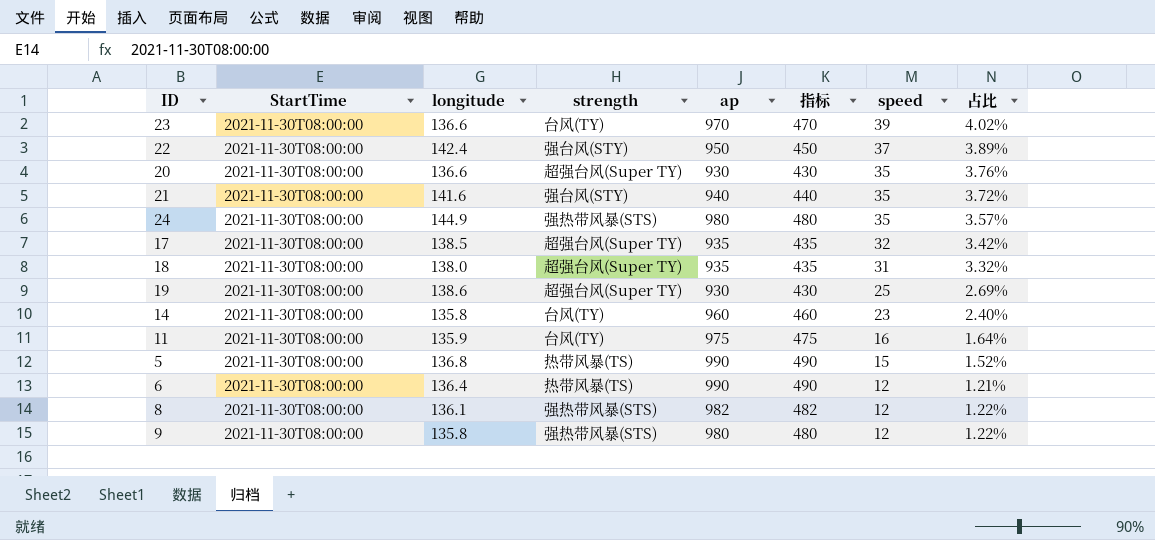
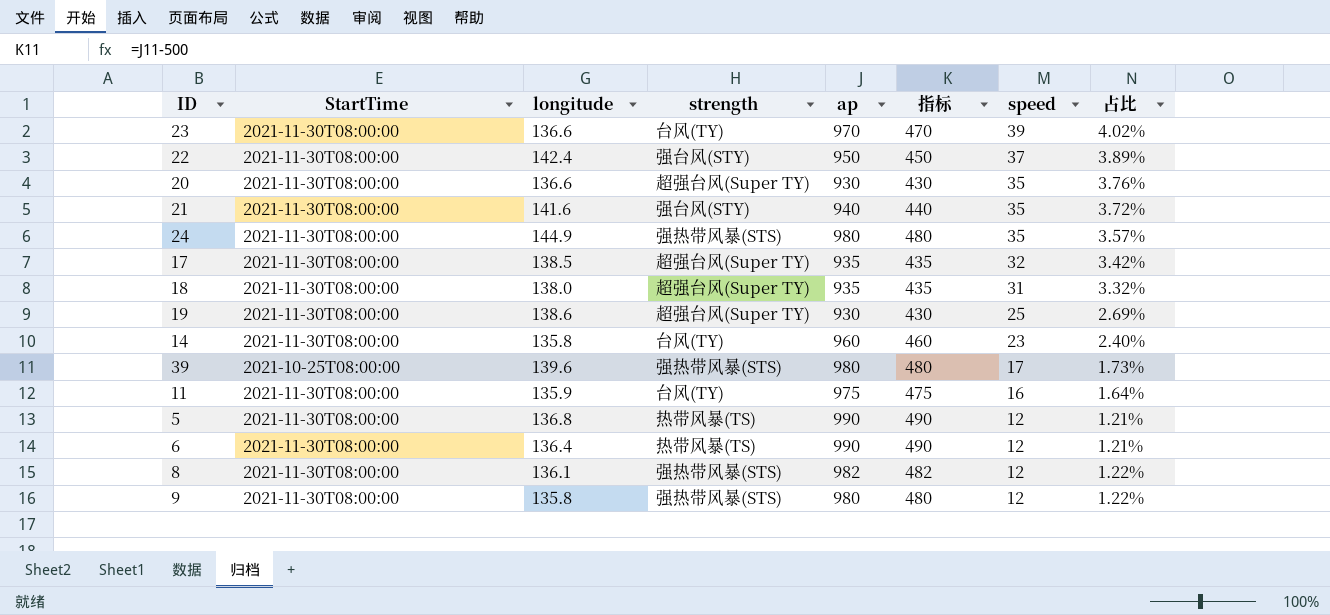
row 39: none -> 2021-10-25T08:00:00 | 139.6 | 强热带风暴(STS) | 980 | 480 | 17 | 1.73%
5 | speed: 15 -> 12
5 | 占比: 1.52% -> 1.21%

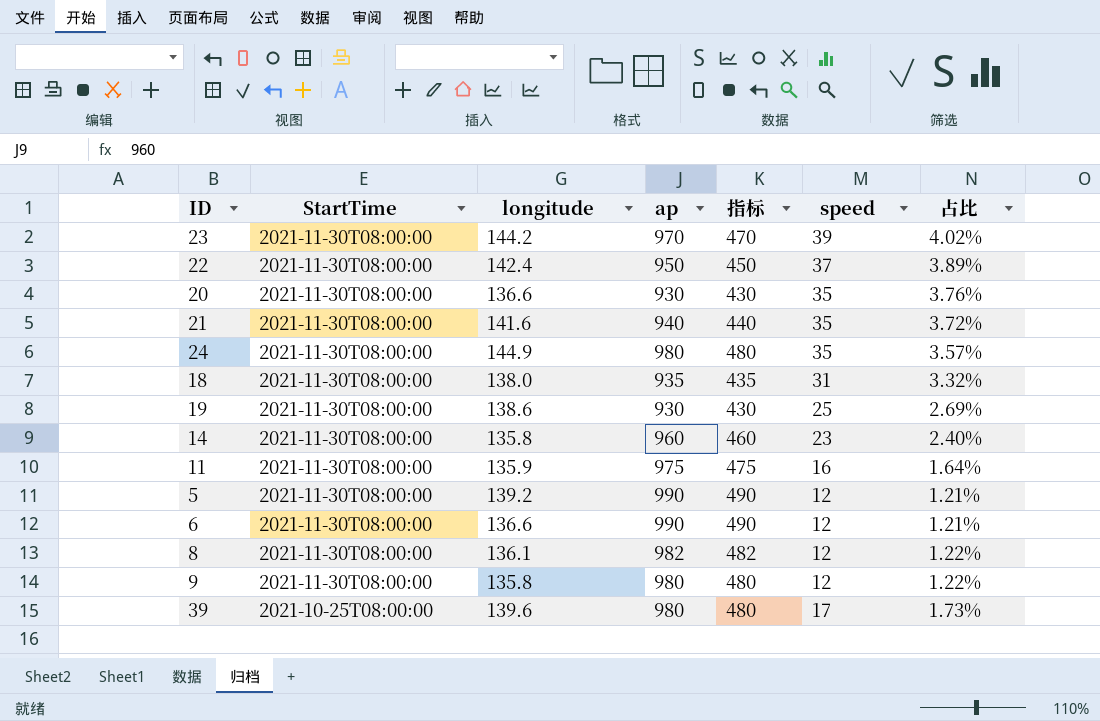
row order: speed descending -> StartTime descending
column strength | position: 4 -> none
row 17: 2021-11-30T08:00:00 | 138.5 | 超强台风(Super TY) | 935 | 435 | 32 | 3.42% -> none
23 | longitude: 136.6 -> 144.2
5 | longitude: 136.8 -> 139.2
6 | longitude: 136.4 -> 136.6

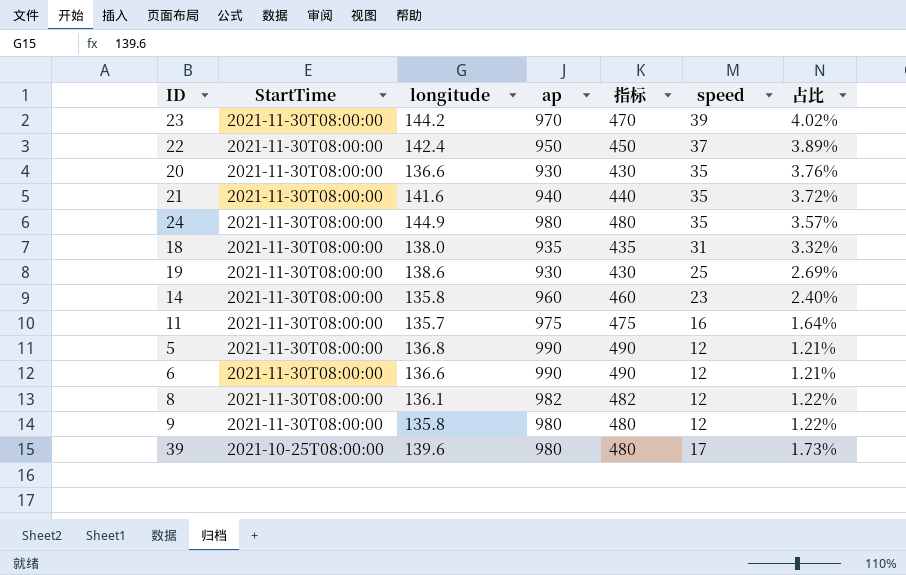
11 | longitude: 135.9 -> 135.7
5 | longitude: 139.2 -> 136.8

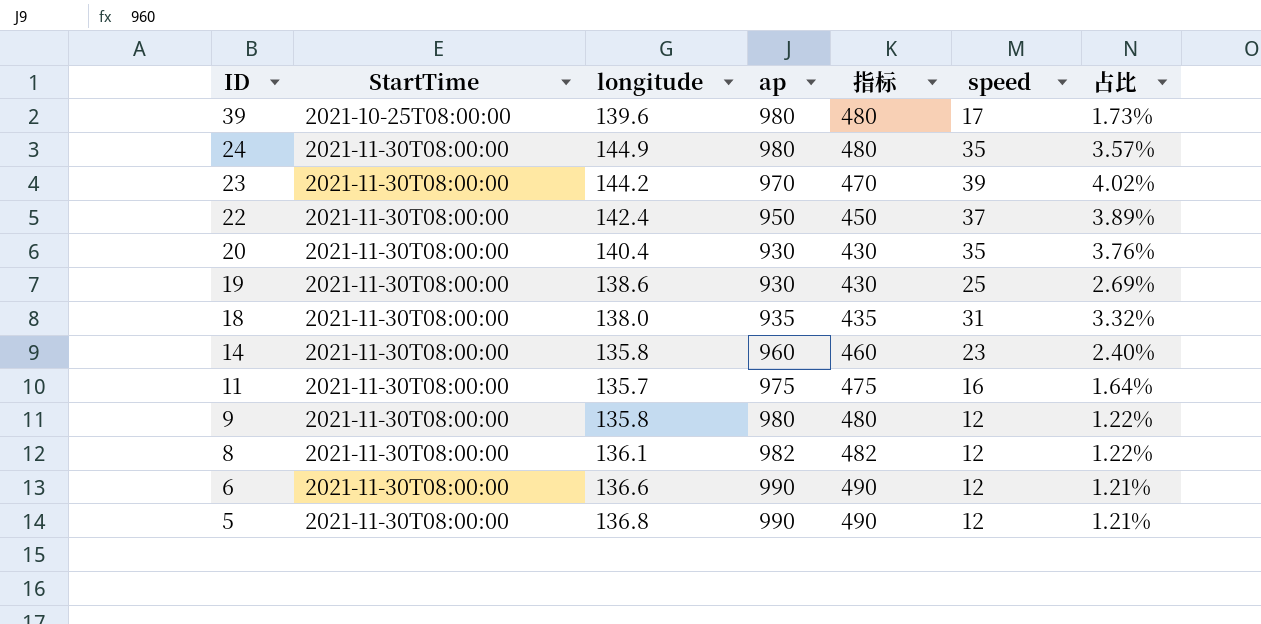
row order: StartTime descending -> ID descending
row 21: 2021-11-30T08:00:00 | 141.6 | 940 | 440 | 35 | 3.72% -> none
20 | longitude: 136.6 -> 140.4

